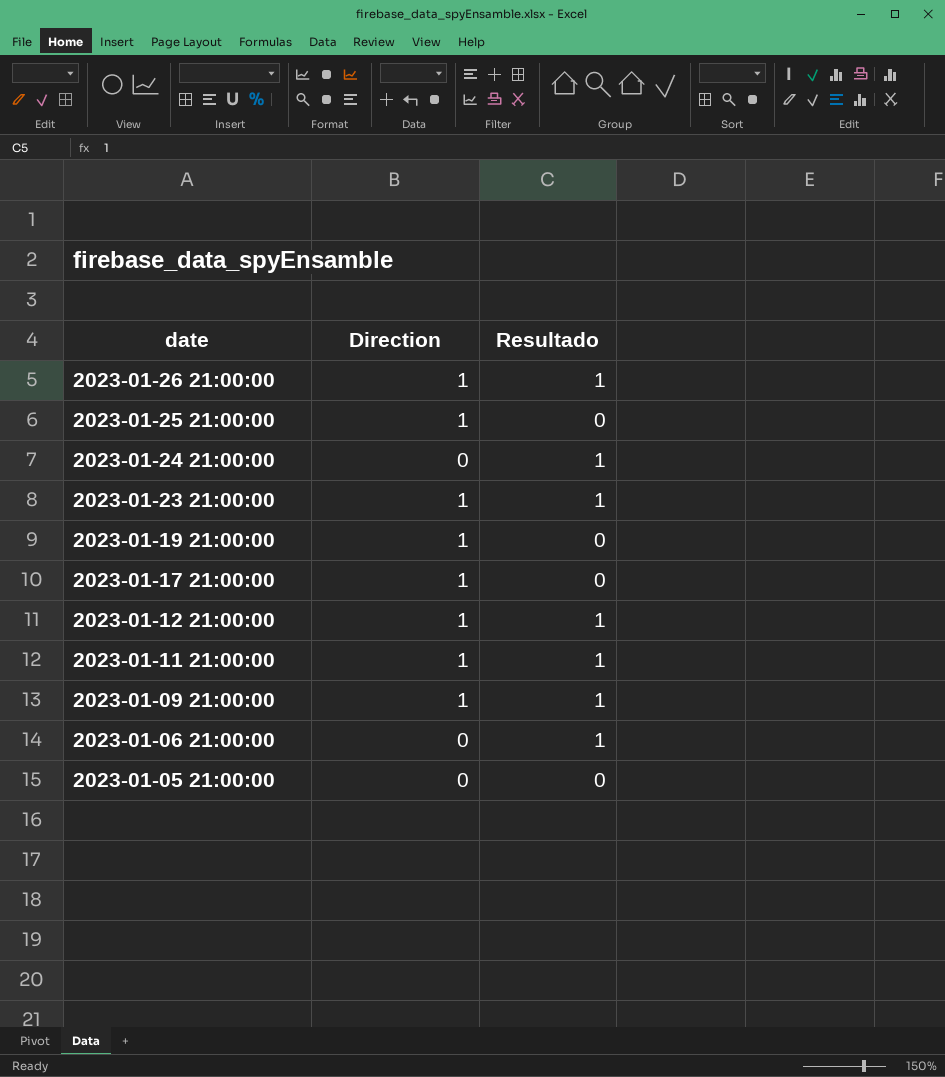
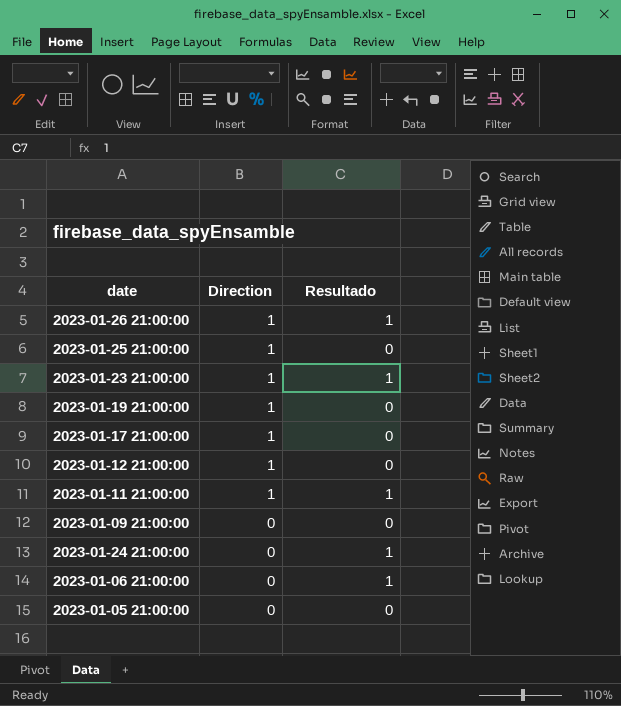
row order: date descending -> Direction descending
2023-01-12 21:00:00 | Resultado: 1 -> 0
2023-01-09 21:00:00 | Direction: 1 -> 0
2023-01-09 21:00:00 | Resultado: 1 -> 0

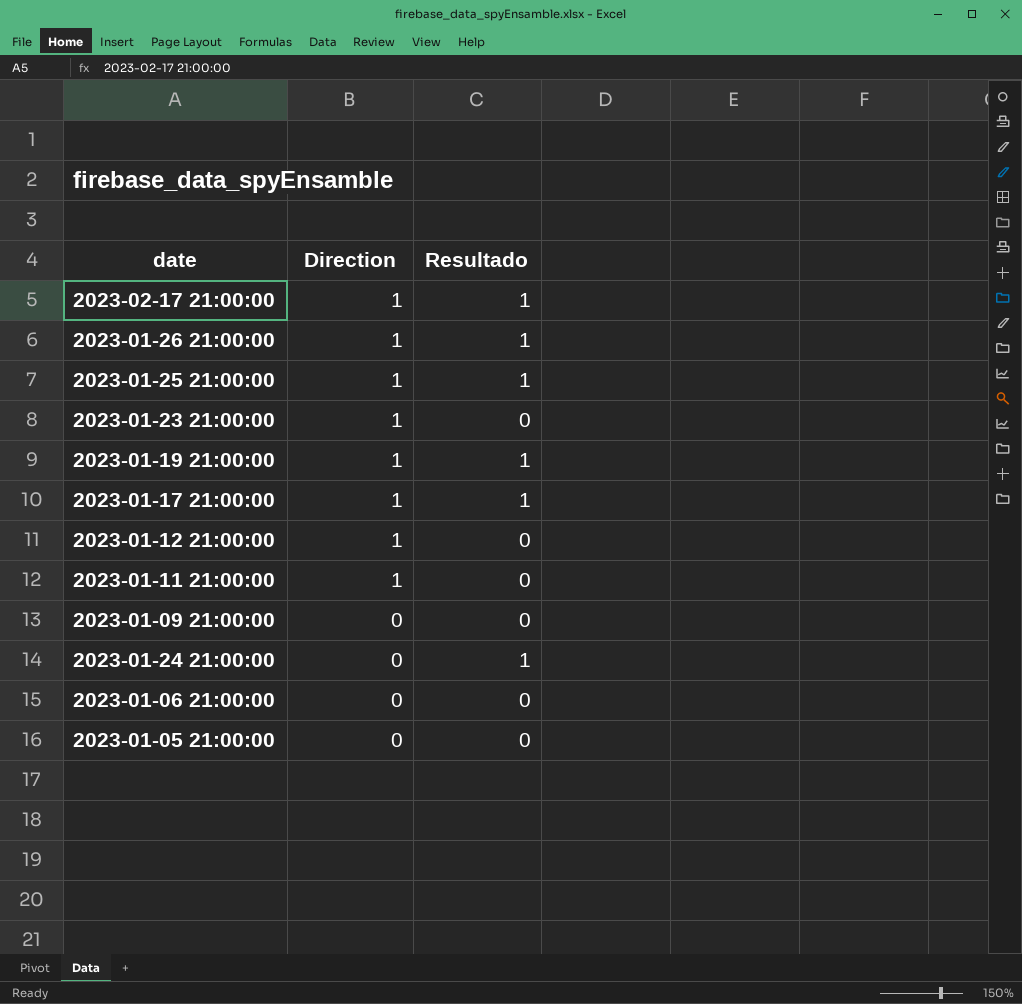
row 2023-02-17 21:00:00: none -> 1 | 1
2023-01-25 21:00:00 | Resultado: 0 -> 1
2023-01-23 21:00:00 | Resultado: 1 -> 0
2023-01-19 21:00:00 | Resultado: 0 -> 1
2023-01-17 21:00:00 | Resultado: 0 -> 1
2023-01-11 21:00:00 | Resultado: 1 -> 0
2023-01-06 21:00:00 | Resultado: 1 -> 0

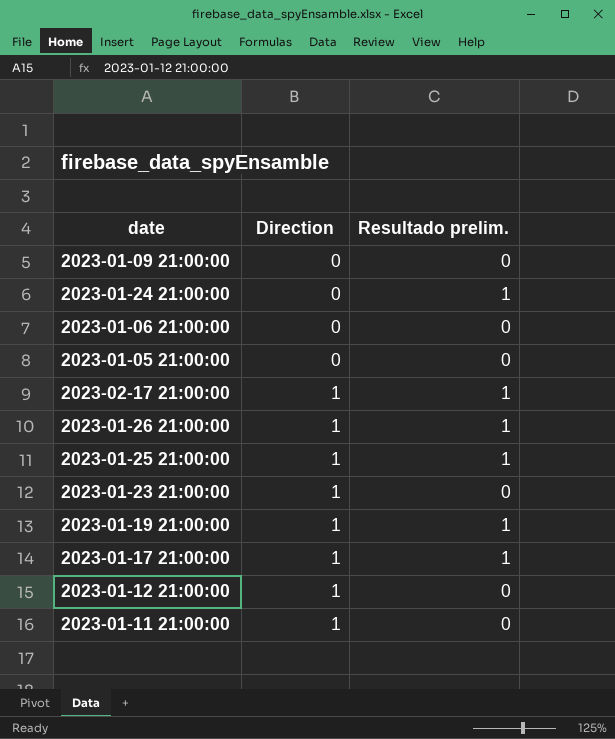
row order: Direction descending -> Direction ascending
column name: Resultado -> Resultado prelim.

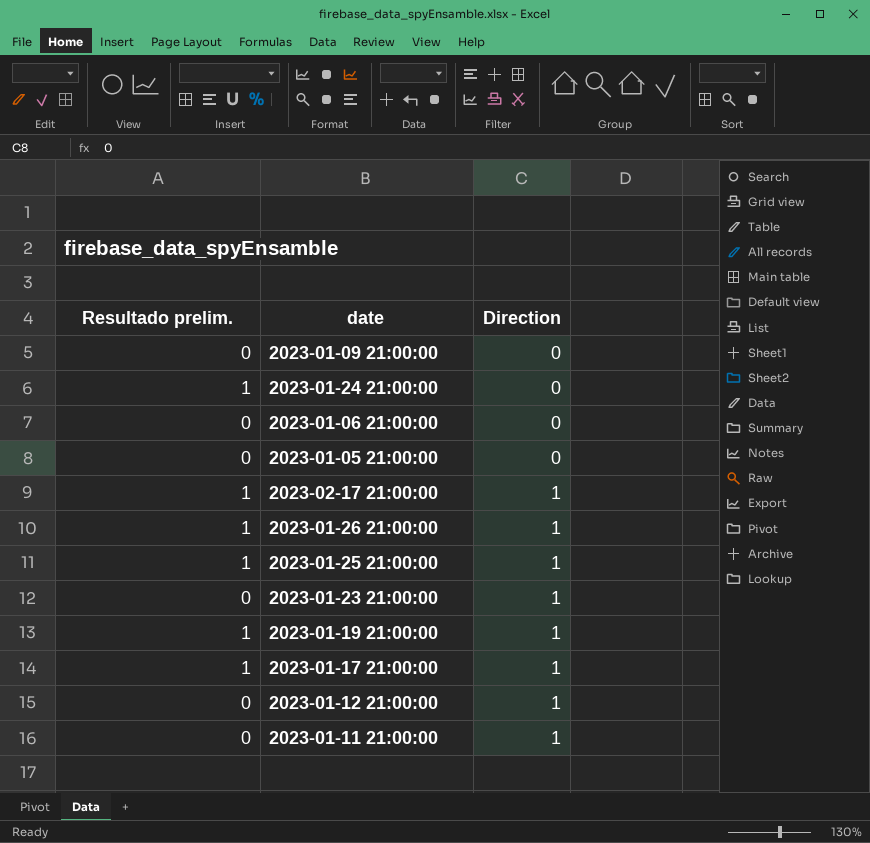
column Resultado prelim. | position: 3 -> 1

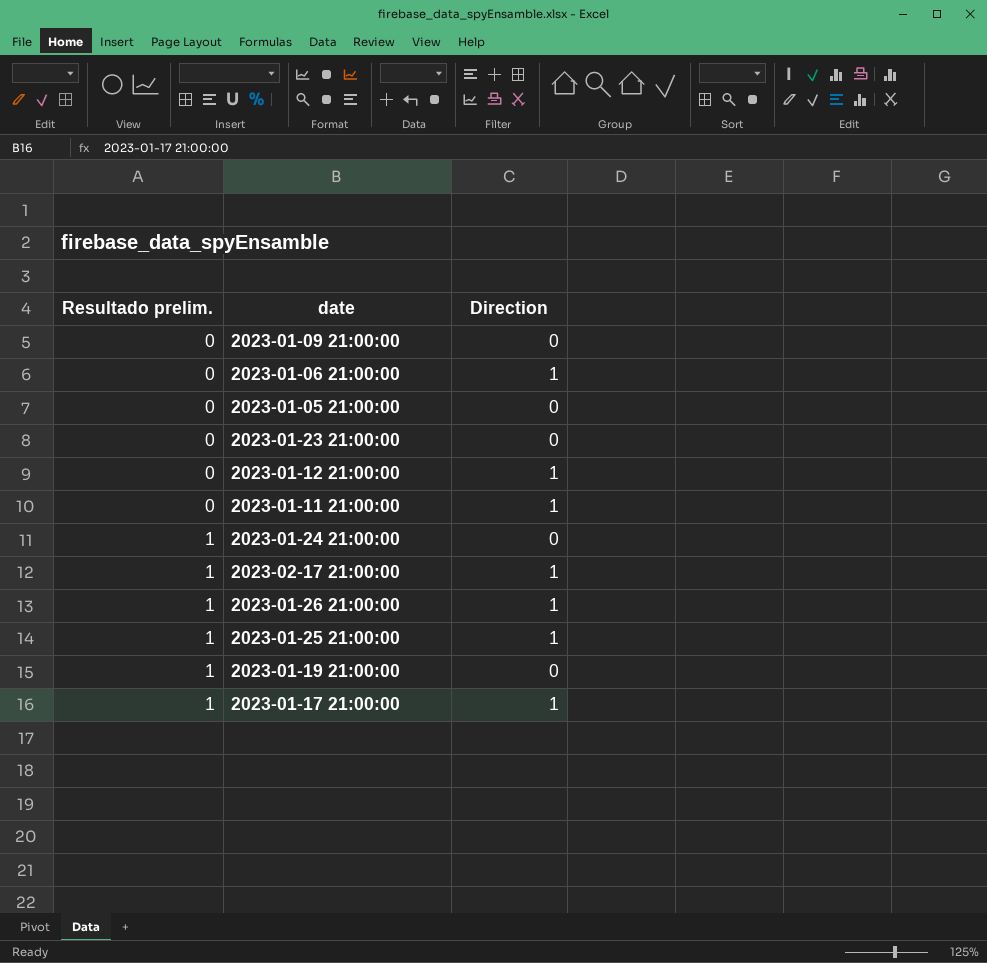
row order: Direction ascending -> Resultado prelim. ascending
2023-01-06 21:00:00 | Direction: 0 -> 1
2023-01-23 21:00:00 | Direction: 1 -> 0
2023-01-19 21:00:00 | Direction: 1 -> 0

